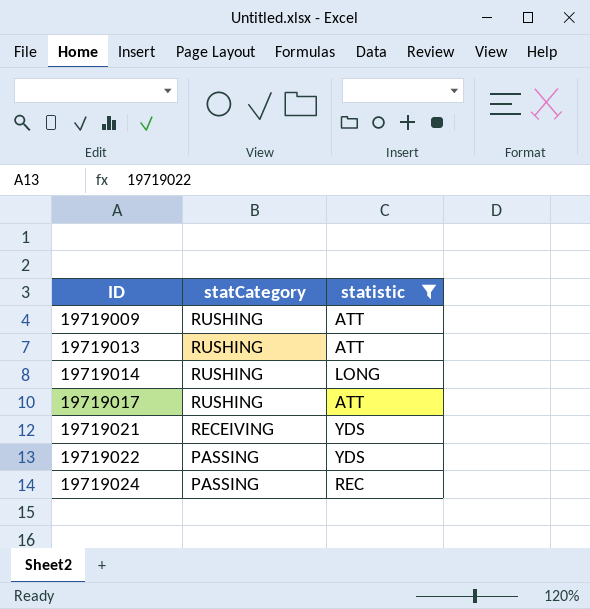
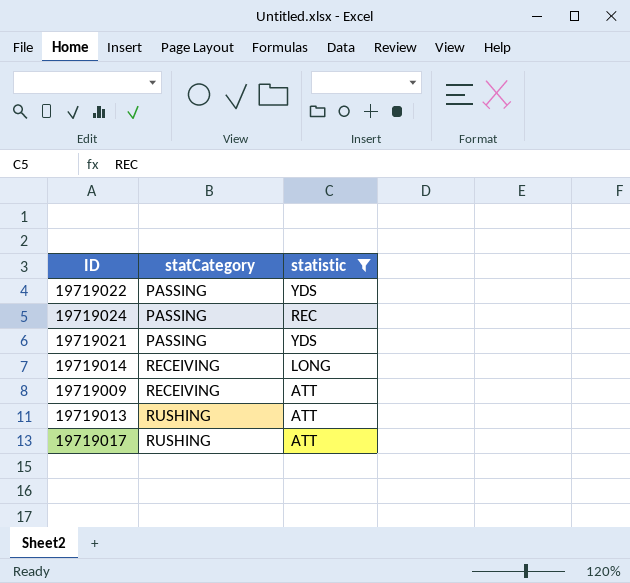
row order: ID ascending -> statCategory ascending
19719021 | statCategory: RECEIVING -> PASSING
19719014 | statCategory: RUSHING -> RECEIVING
19719009 | statCategory: RUSHING -> RECEIVING

